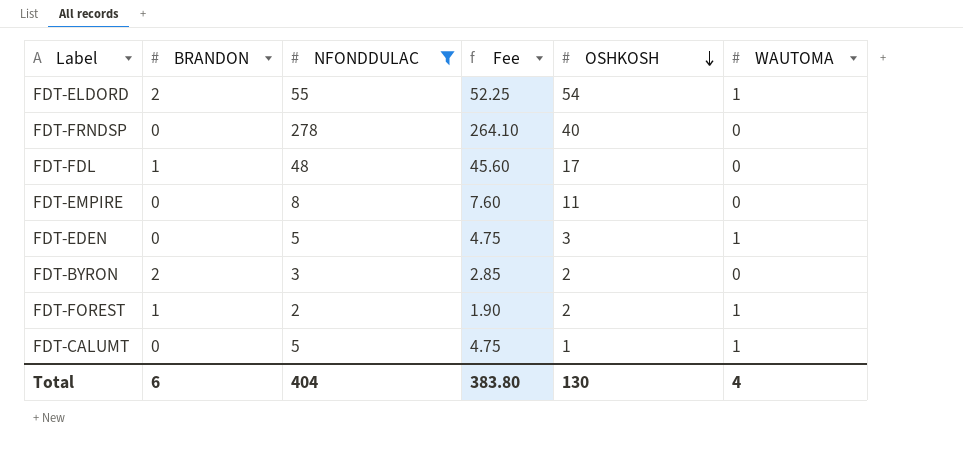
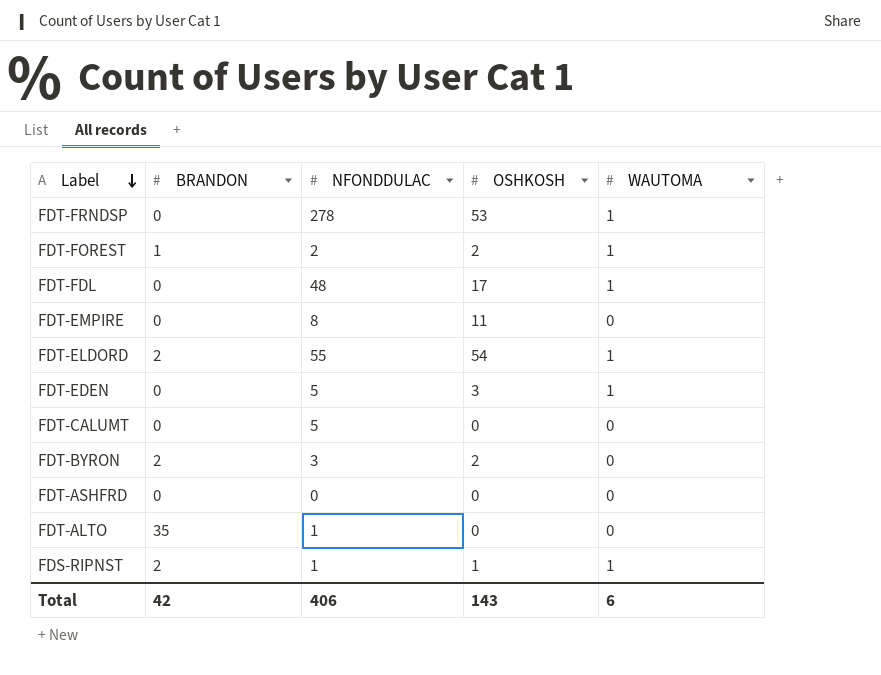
filter: NFONDDULAC >= 2 -> none
row order: OSHKOSH descending -> Label descending
column Fee | formula: [NFONDDULAC] * 0.95 -> none
FDT-FRNDSP | OSHKOSH: 40 -> 53
FDT-FRNDSP | WAUTOMA: 0 -> 1
FDT-FDL | BRANDON: 1 -> 0
FDT-FDL | WAUTOMA: 0 -> 1
FDT-CALUMT | OSHKOSH: 1 -> 0
FDT-CALUMT | WAUTOMA: 1 -> 0
Total | BRANDON: 6 -> 42
Total | NFONDDULAC: 404 -> 406
Total | OSHKOSH: 130 -> 143
Total | WAUTOMA: 4 -> 6

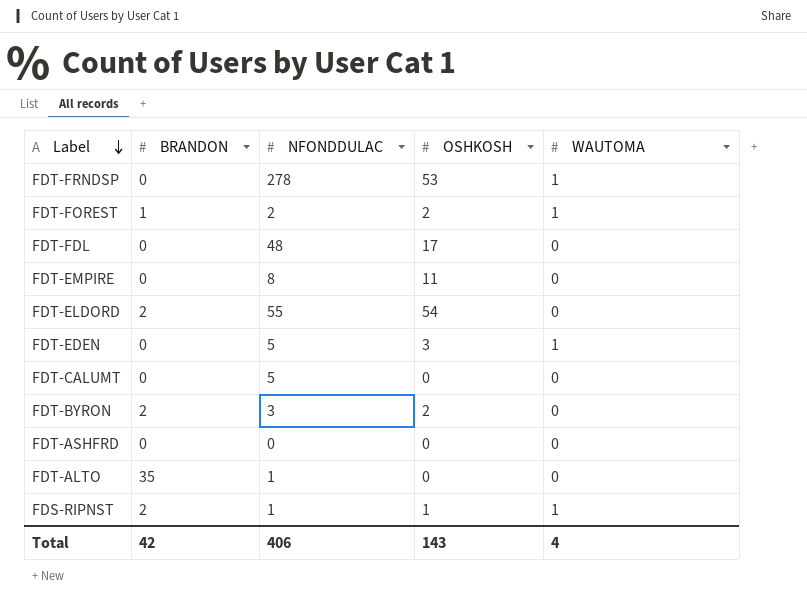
FDT-FDL | WAUTOMA: 1 -> 0
FDT-ELDORD | WAUTOMA: 1 -> 0
Total | WAUTOMA: 6 -> 4

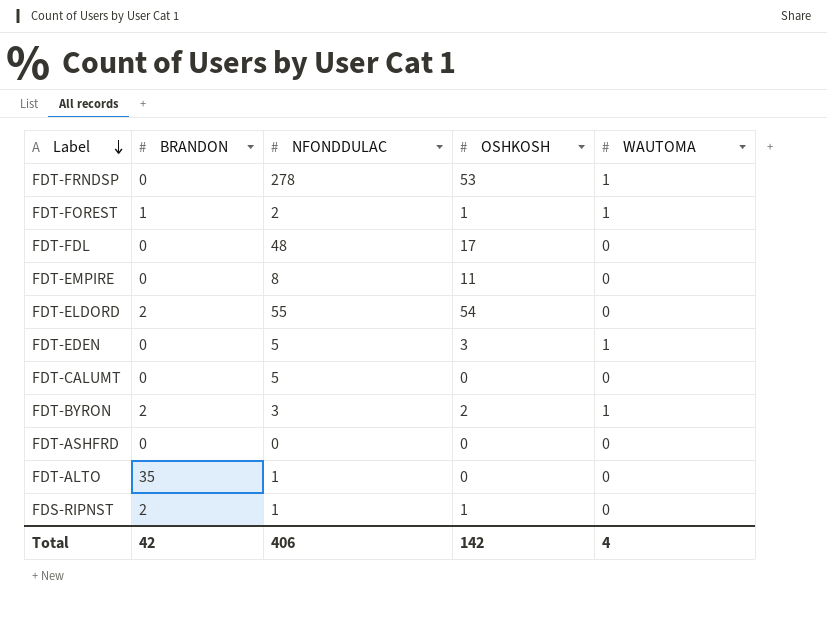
FDT-FOREST | OSHKOSH: 2 -> 1
FDT-BYRON | WAUTOMA: 0 -> 1
FDS-RIPNST | WAUTOMA: 1 -> 0
Total | OSHKOSH: 143 -> 142

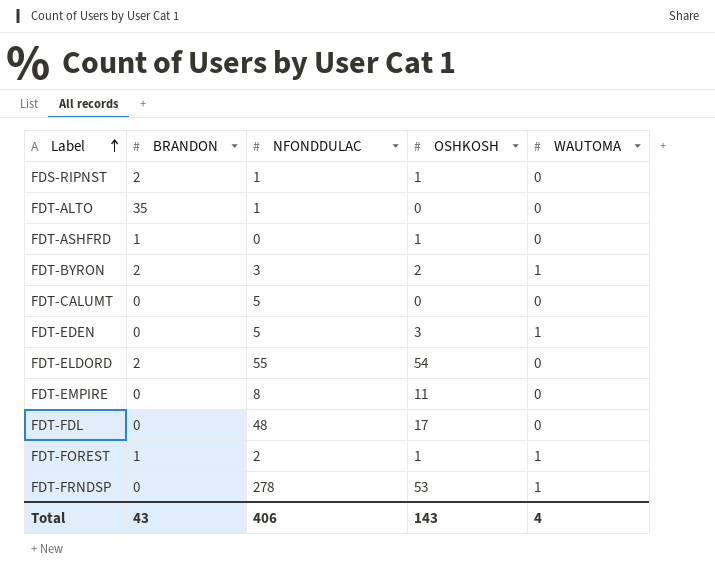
row order: Label descending -> Label ascending
FDT-ASHFRD | BRANDON: 0 -> 1
FDT-ASHFRD | OSHKOSH: 0 -> 1
Total | BRANDON: 42 -> 43
Total | OSHKOSH: 142 -> 143

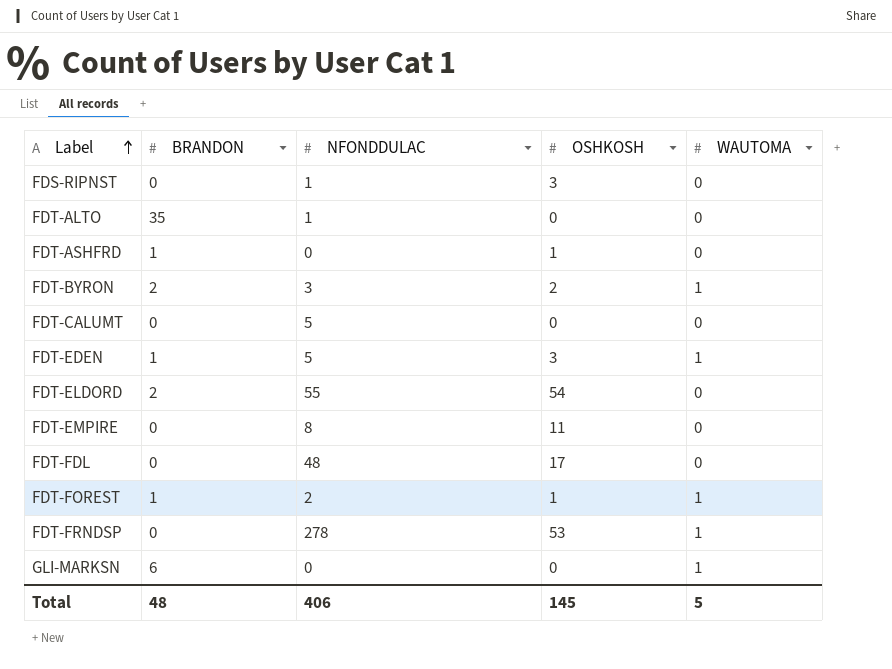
FDS-RIPNST | BRANDON: 2 -> 0
FDS-RIPNST | OSHKOSH: 1 -> 3
FDT-EDEN | BRANDON: 0 -> 1
row GLI-MARKSN: none -> 6 | 0 | 0 | 1
Total | BRANDON: 43 -> 48
Total | OSHKOSH: 143 -> 145
Total | WAUTOMA: 4 -> 5

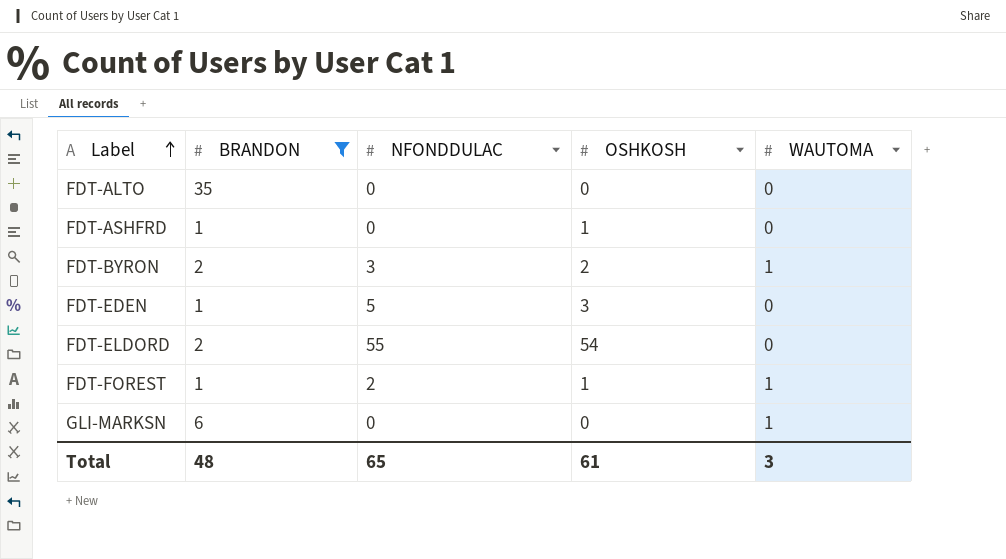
filter: none -> BRANDON != 0
FDT-ALTO | NFONDDULAC: 1 -> 0
FDT-EDEN | WAUTOMA: 1 -> 0
Total | NFONDDULAC: 406 -> 65
Total | OSHKOSH: 145 -> 61
Total | WAUTOMA: 5 -> 3

